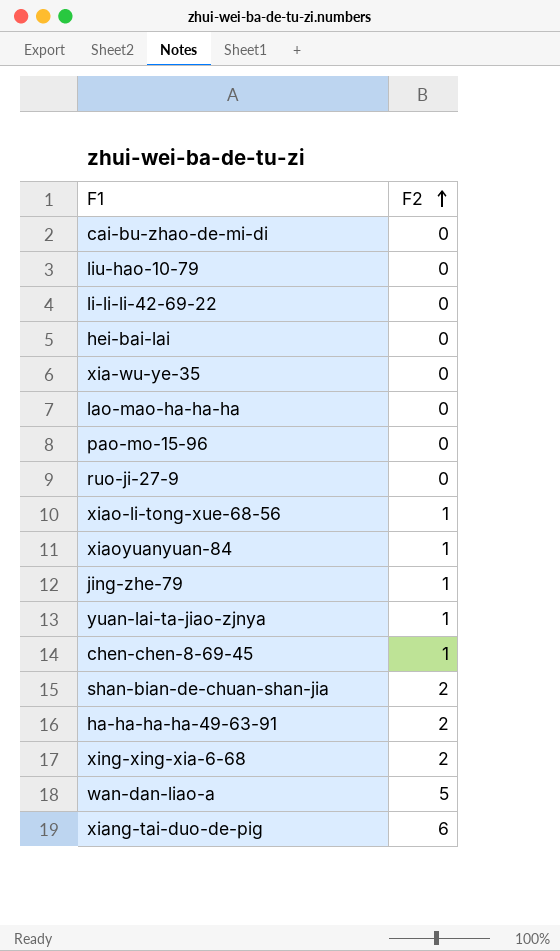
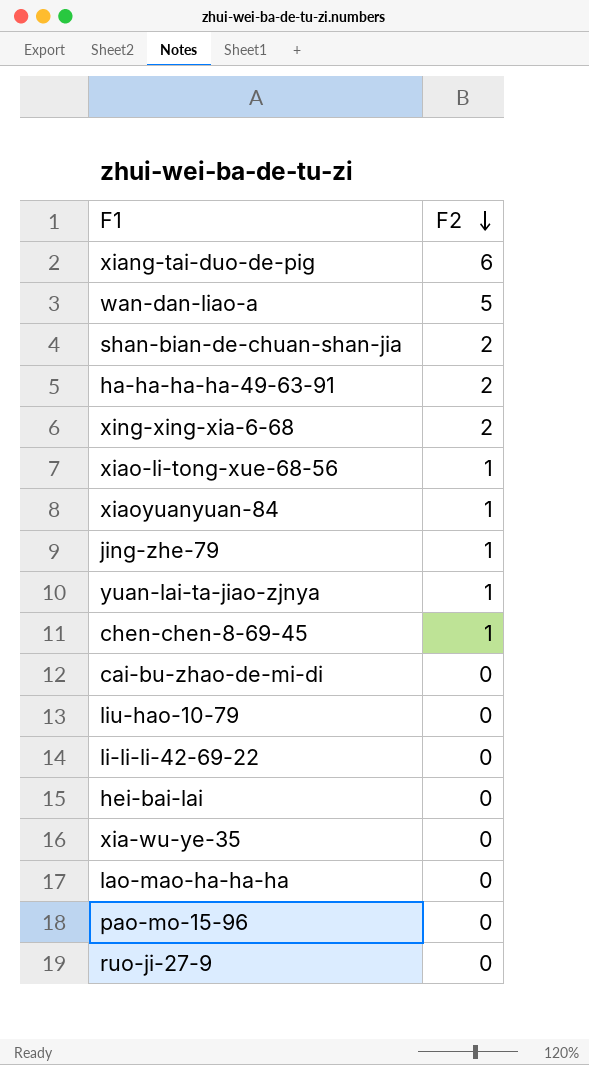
row order: F2 ascending -> F2 descending

